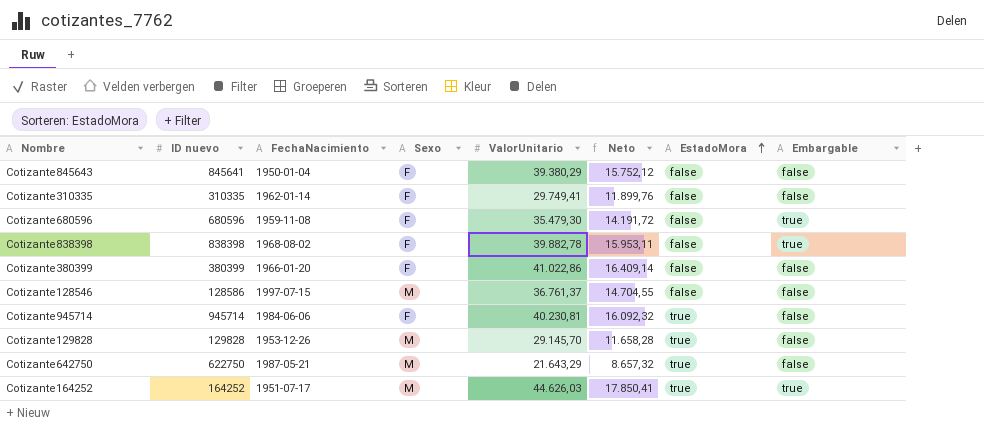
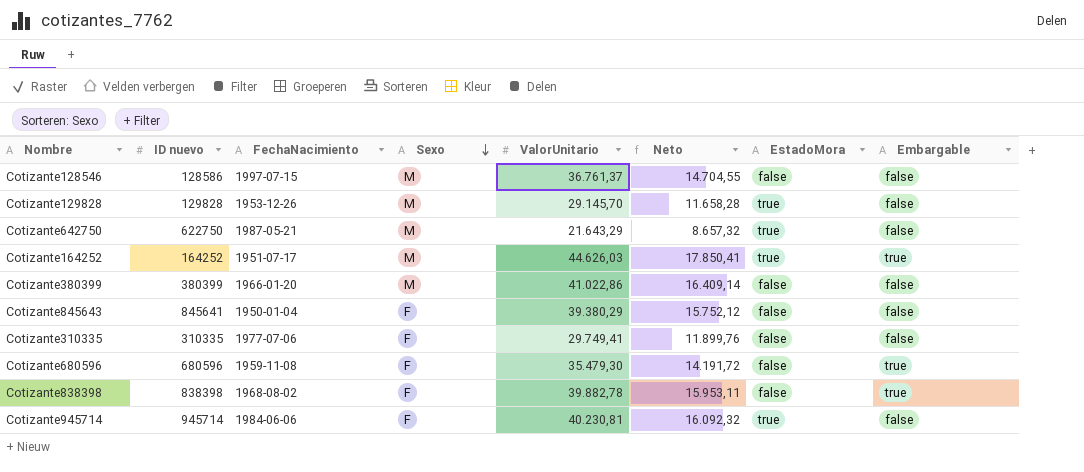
row order: EstadoMora ascending -> Sexo descending
Cotizante380399 | Sexo: F -> M
Cotizante310335 | FechaNacimiento: 1962-01-14 -> 1977-07-06

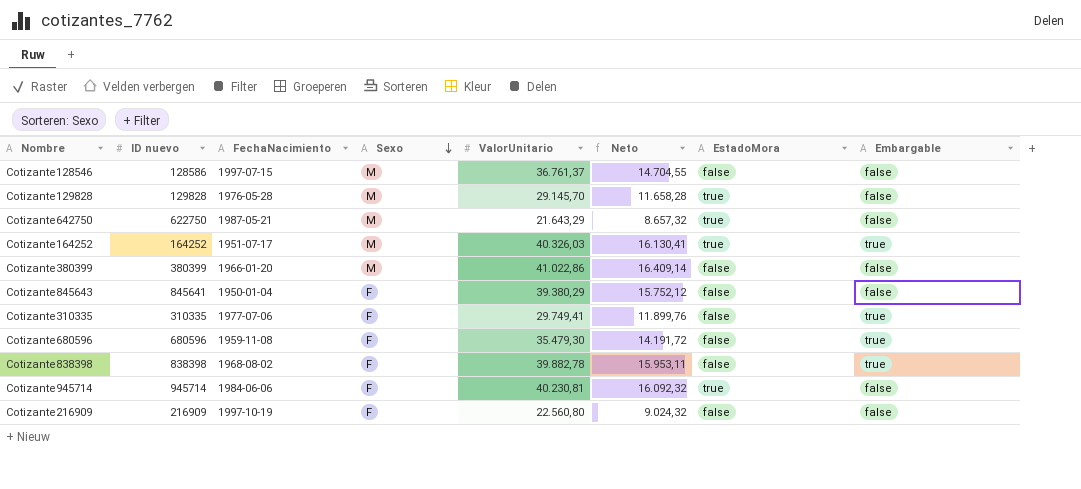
Cotizante129828 | FechaNacimiento: 1953-12-26 -> 1976-05-28
Cotizante164252 | ValorUnitario: 44.626,03 -> 40.326,03
Cotizante164252 | Neto: 17.850,41 -> 16.130,41
Cotizante310335 | Embargable: false -> true
row Cotizante216909: none -> 216909 | 1997-10-19 | F | 22.560,80 | 9.024,32 | false | false

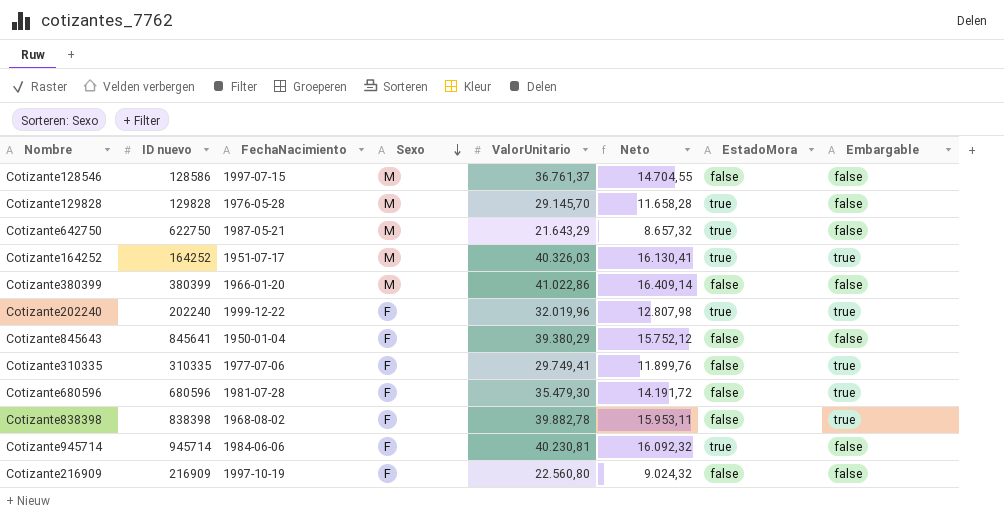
row Cotizante202240: none -> 202240 | 1999-12-22 | F | 32.019,96 | 12.807,98 | true | true
Cotizante680596 | FechaNacimiento: 1959-11-08 -> 1981-07-28

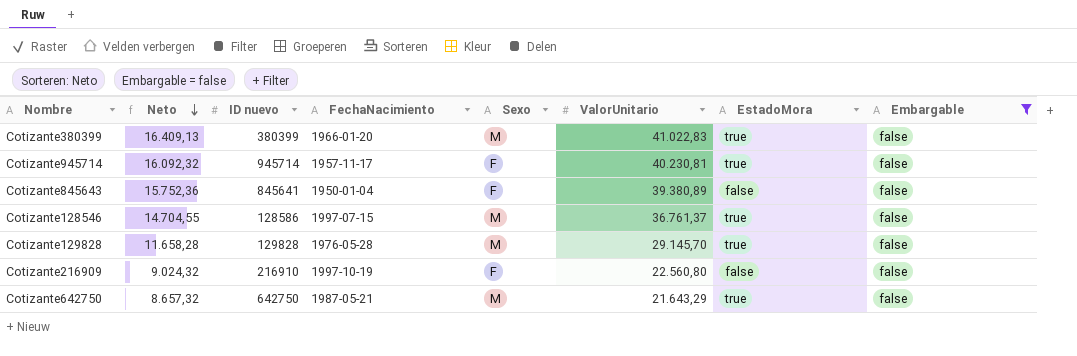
filter: none -> Embargable = false
row order: Sexo descending -> Neto descending
column Neto | position: 6 -> 2
Cotizante380399 | Neto: 16.409,14 -> 16.409,13
Cotizante380399 | ValorUnitario: 41.022,86 -> 41.022,83
Cotizante380399 | EstadoMora: false -> true
Cotizante945714 | FechaNacimiento: 1984-06-06 -> 1957-11-17
Cotizante845643 | Neto: 15.752,12 -> 15.752,36
Cotizante845643 | ValorUnitario: 39.380,29 -> 39.380,89
Cotizante128546 | EstadoMora: false -> true
Cotizante216909 | ID nuevo: 216909 -> 216910
Cotizante642750 | ID nuevo: 622750 -> 642750

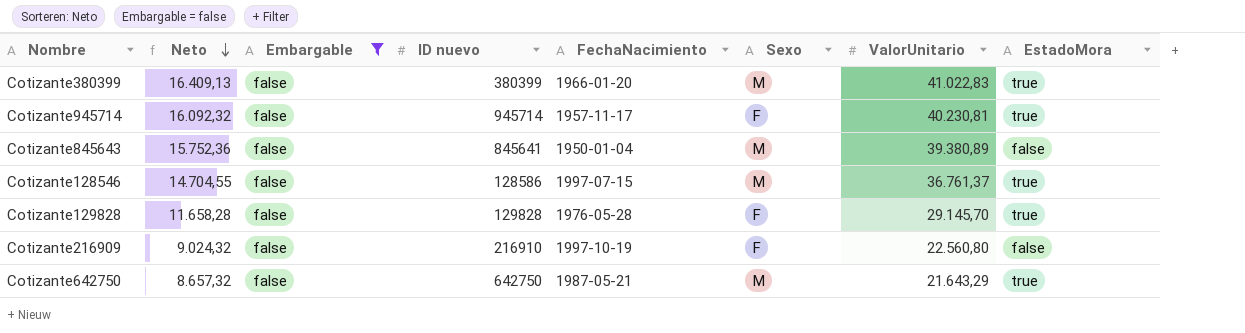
column Embargable | position: 8 -> 3
Cotizante845643 | Sexo: F -> M
Cotizante129828 | Sexo: M -> F

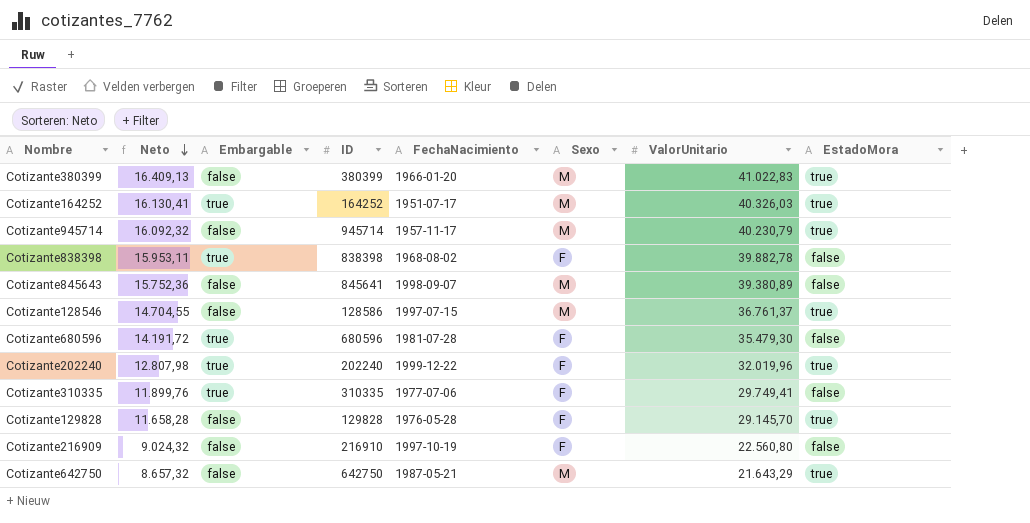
filter: Embargable = false -> none
column name: ID nuevo -> ID
Cotizante945714 | Sexo: F -> M
Cotizante945714 | ValorUnitario: 40.230,81 -> 40.230,79
Cotizante845643 | FechaNacimiento: 1950-01-04 -> 1998-09-07

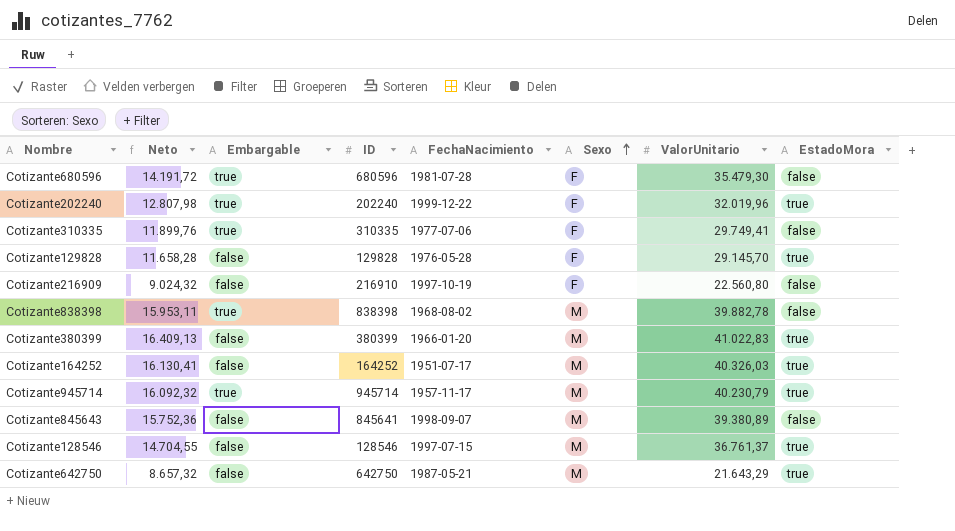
row order: Neto descending -> Sexo ascending
Cotizante838398 | Sexo: F -> M
Cotizante164252 | Embargable: true -> false
Cotizante945714 | Embargable: false -> true
Cotizante128546 | ID: 128586 -> 128546

